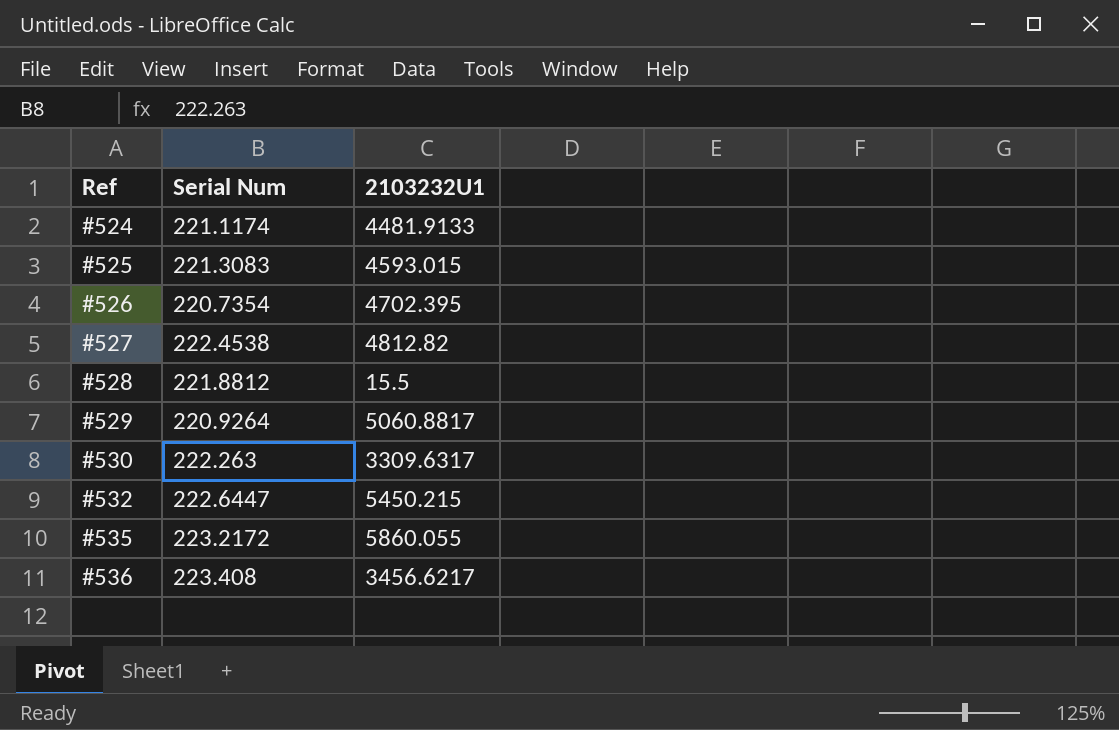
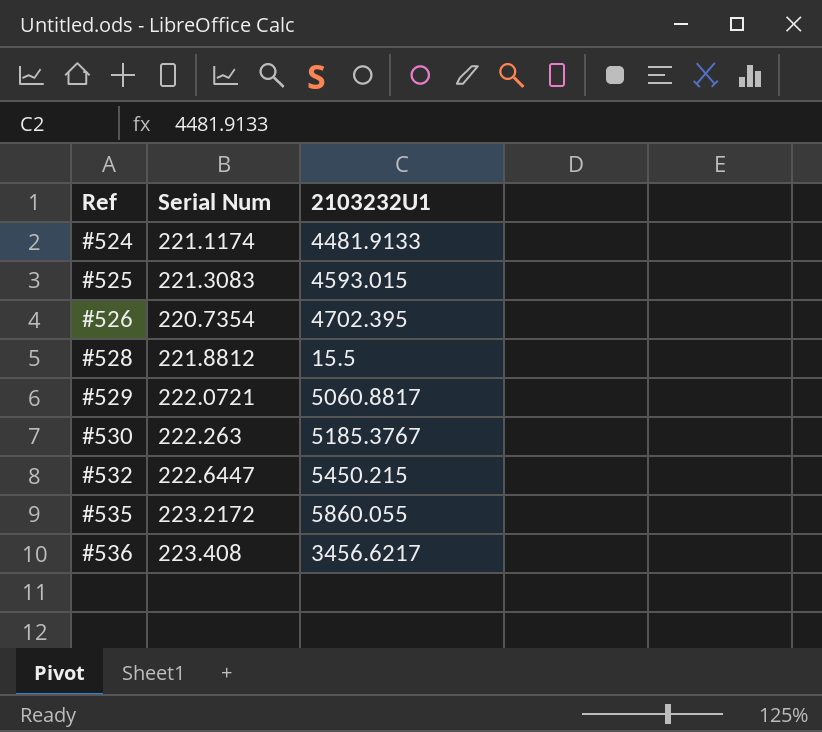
row #527: 222.4538 | 4812.82 -> none
#529 | Serial Num: 220.9264 -> 222.0721
#530 | 2103232U1: 3309.6317 -> 5185.3767

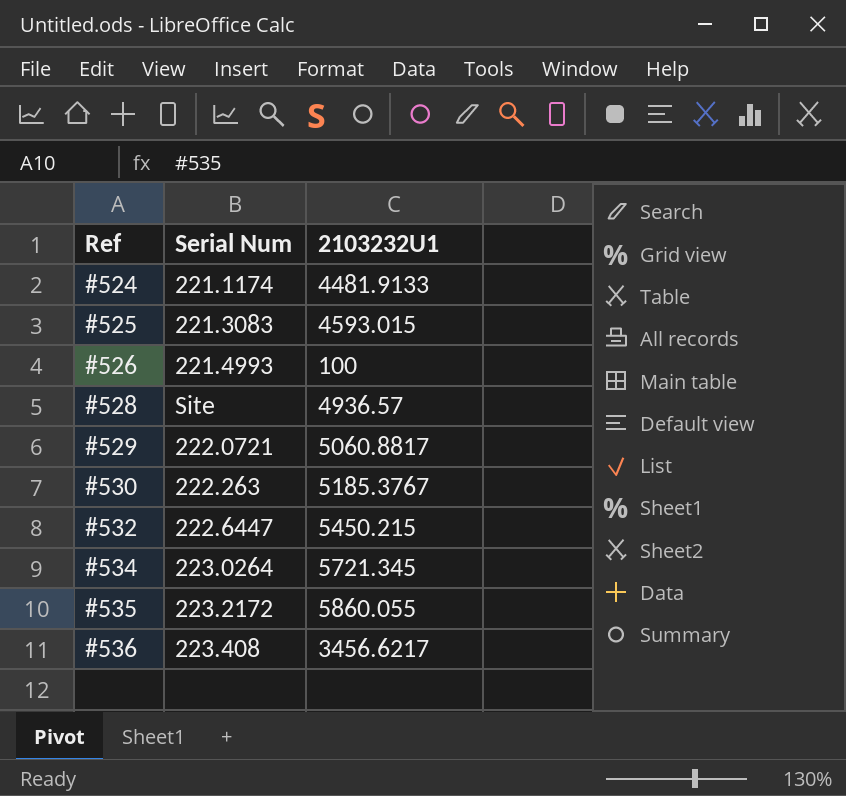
#526 | Serial Num: 220.7354 -> 221.4993
#526 | 2103232U1: 4702.395 -> 100
#528 | Serial Num: 221.8812 -> Site
#528 | 2103232U1: 15.5 -> 4936.57
row #534: none -> 223.0264 | 5721.345

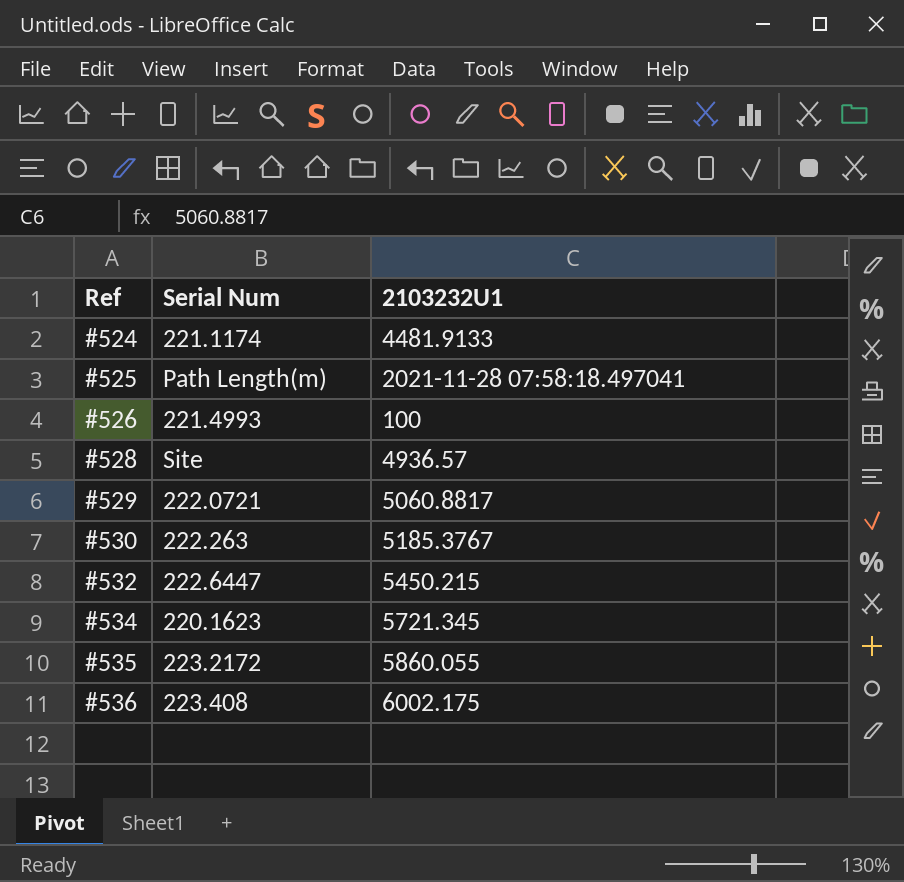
#525 | Serial Num: 221.3083 -> Path Length(m)
#525 | 2103232U1: 4593.015 -> 2021-11-28 07:58:18.497041
#534 | Serial Num: 223.0264 -> 220.1623
#536 | 2103232U1: 3456.6217 -> 6002.175

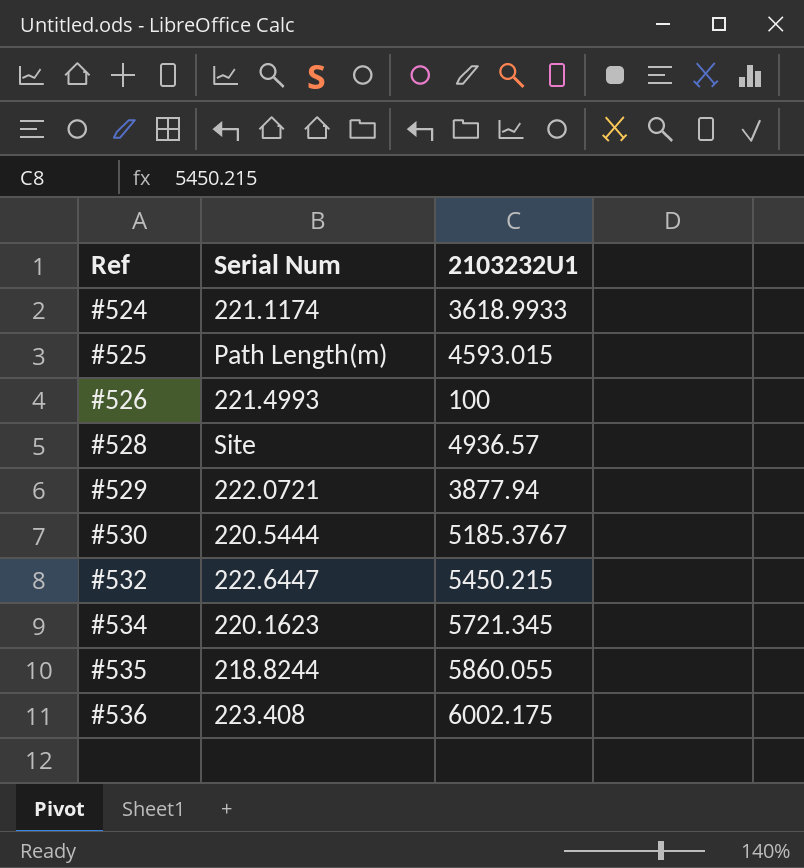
#524 | 2103232U1: 4481.9133 -> 3618.9933
#525 | 2103232U1: 2021-11-28 07:58:18.497041 -> 4593.015
#529 | 2103232U1: 5060.8817 -> 3877.94
#530 | Serial Num: 222.263 -> 220.5444
#535 | Serial Num: 223.2172 -> 218.8244

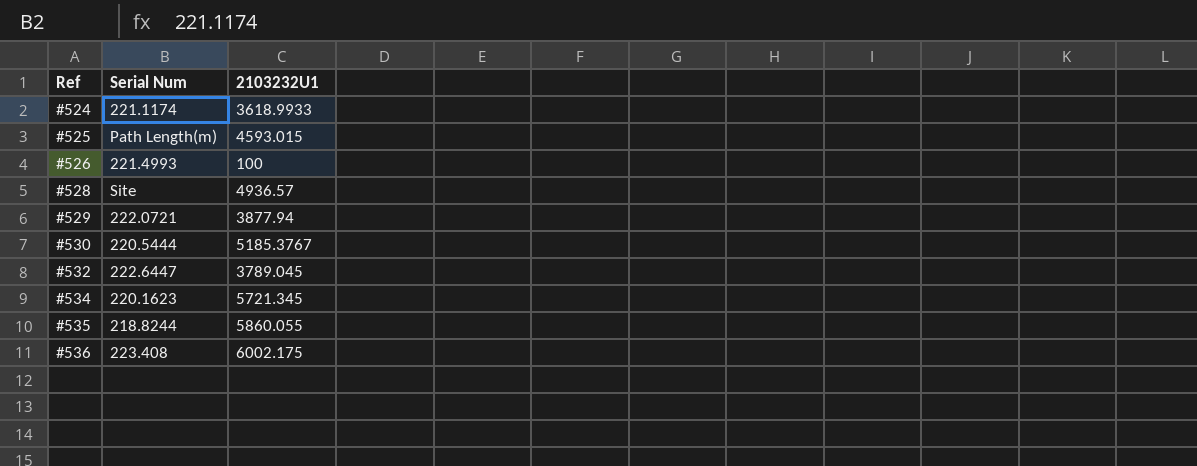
#532 | 2103232U1: 5450.215 -> 3789.045

